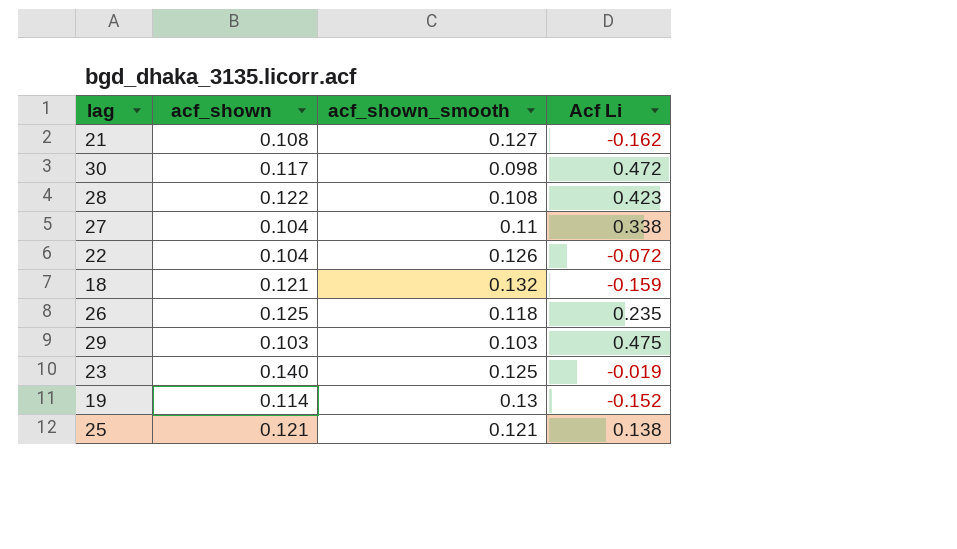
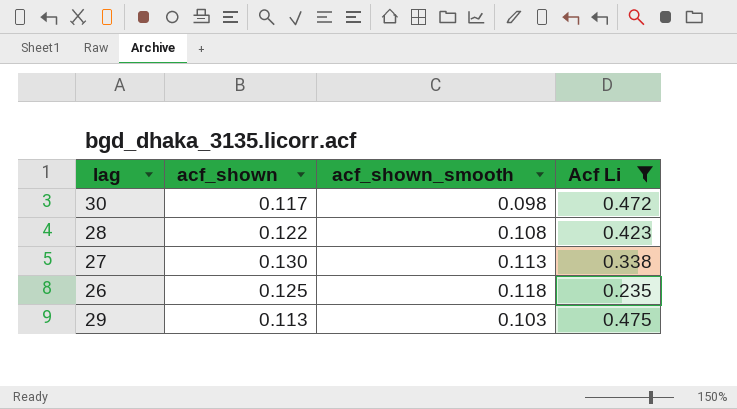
filter: none -> Acf Li >= 0.235
27 | acf_shown: 0.104 -> 0.130
27 | acf_shown_smooth: 0.11 -> 0.113
29 | acf_shown: 0.103 -> 0.113

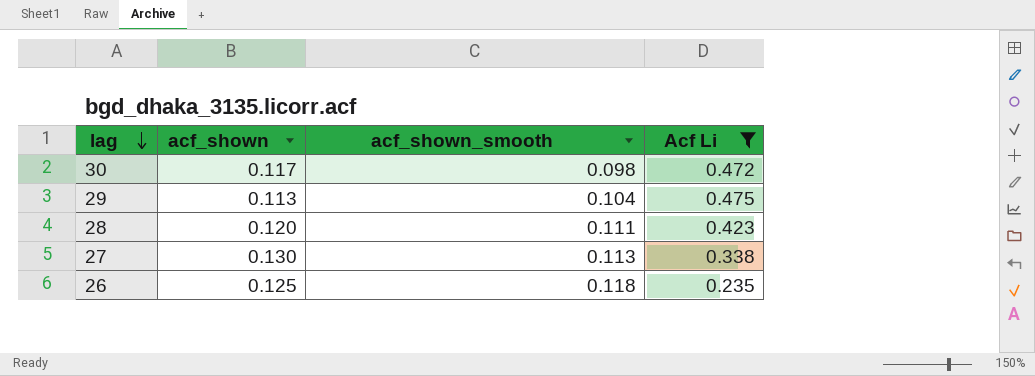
row order: none -> lag descending
29 | acf_shown_smooth: 0.103 -> 0.104
28 | acf_shown: 0.122 -> 0.120
28 | acf_shown_smooth: 0.108 -> 0.111

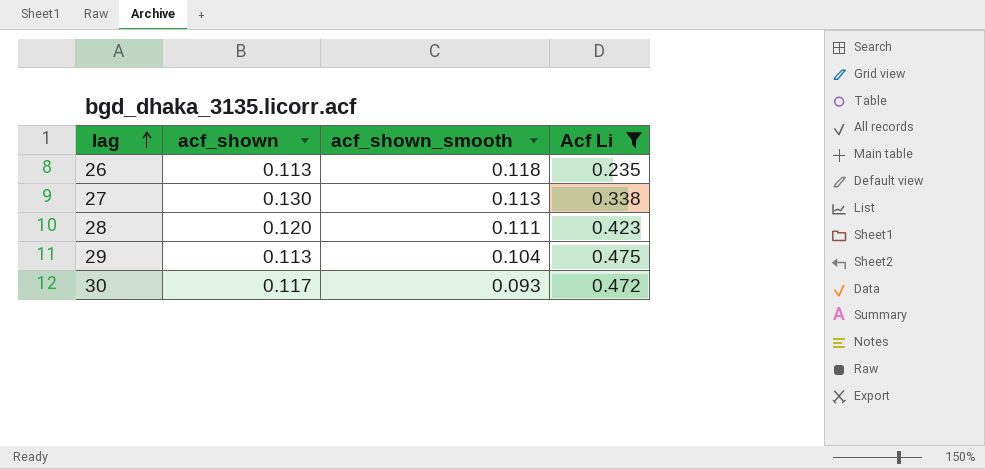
row order: lag descending -> lag ascending
26 | acf_shown: 0.125 -> 0.113
30 | acf_shown_smooth: 0.098 -> 0.093

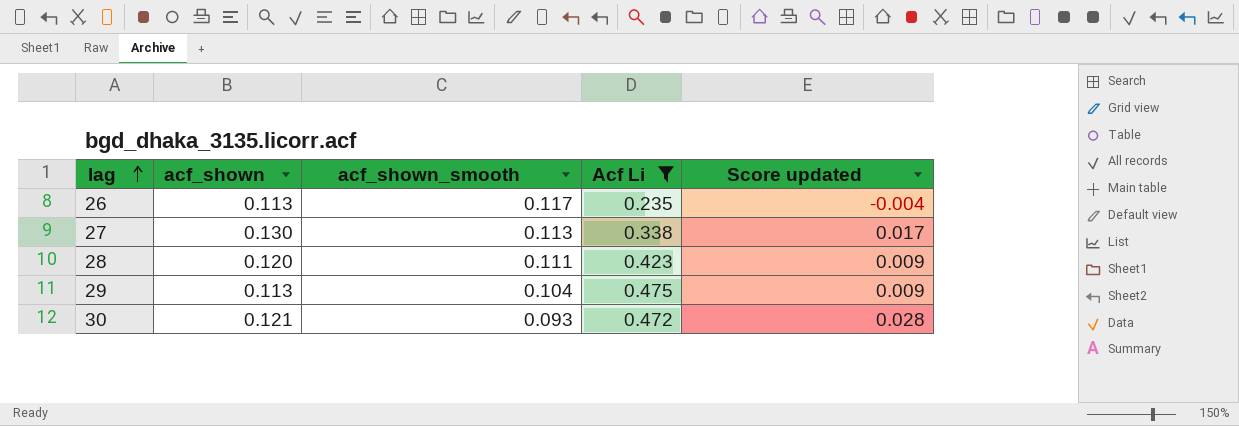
column Score updated | formula: none -> [acf_shown] - [acf_shown_smooth]
26 | acf_shown_smooth: 0.118 -> 0.117
30 | acf_shown: 0.117 -> 0.121

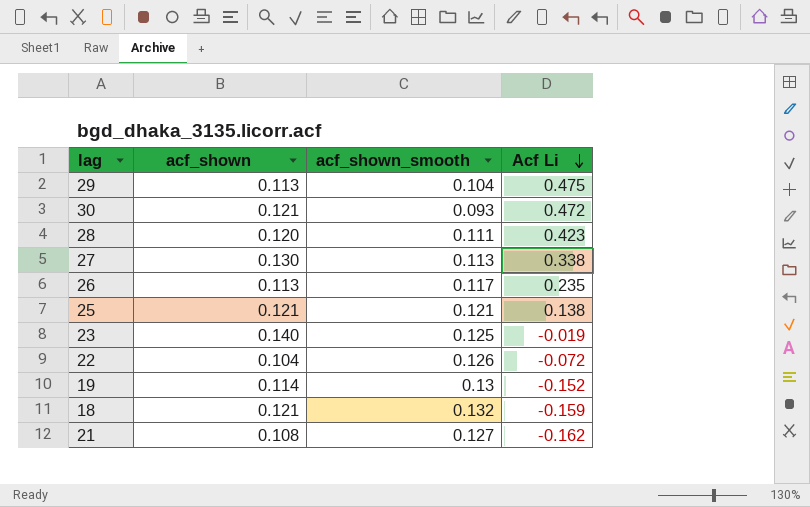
filter: Acf Li >= 0.235 -> none
row order: lag ascending -> Acf Li descending
column Score updated | formula: [acf_shown] - [acf_shown_smooth] -> none

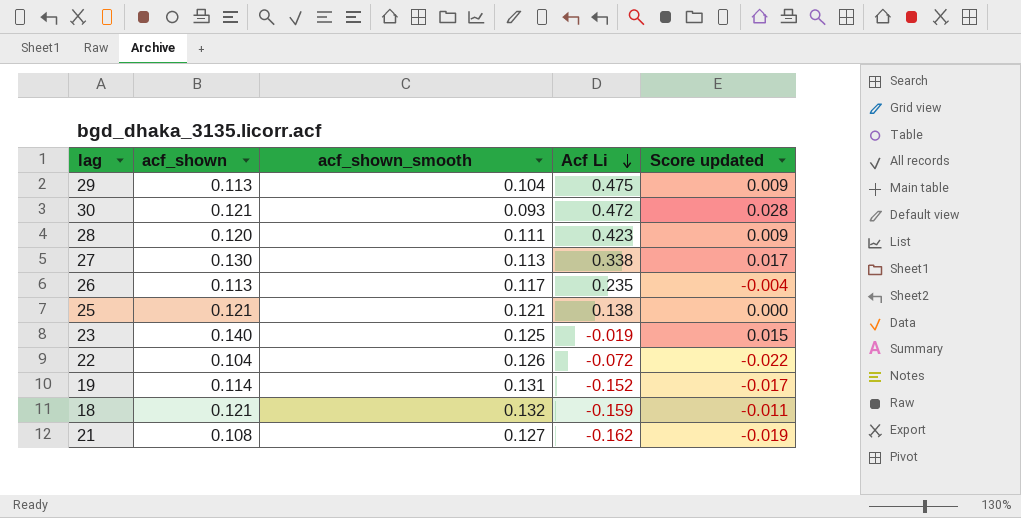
column Score updated | formula: none -> [acf_shown] - [acf_shown_smooth]
19 | acf_shown_smooth: 0.13 -> 0.131

